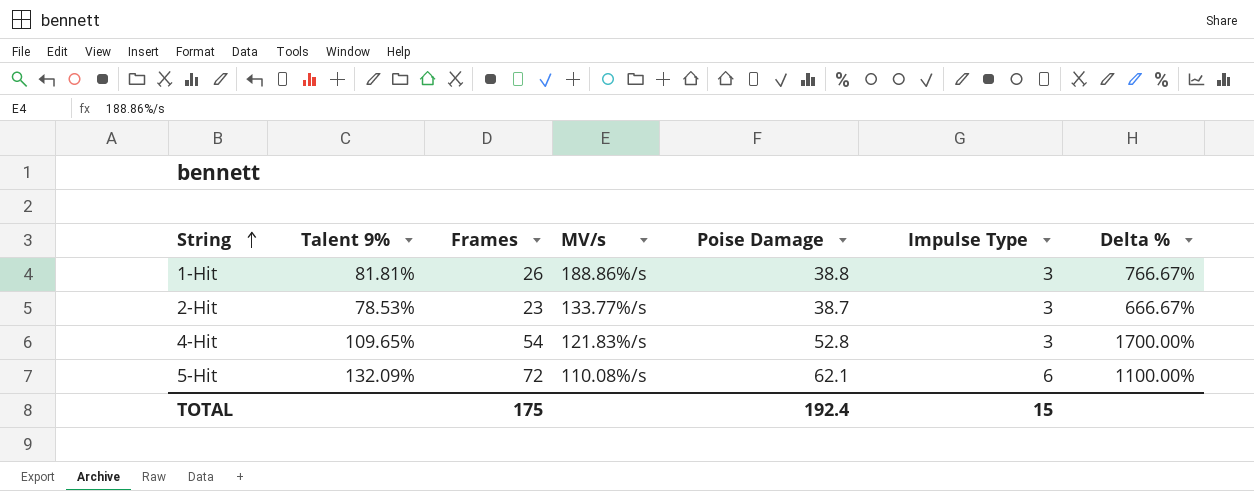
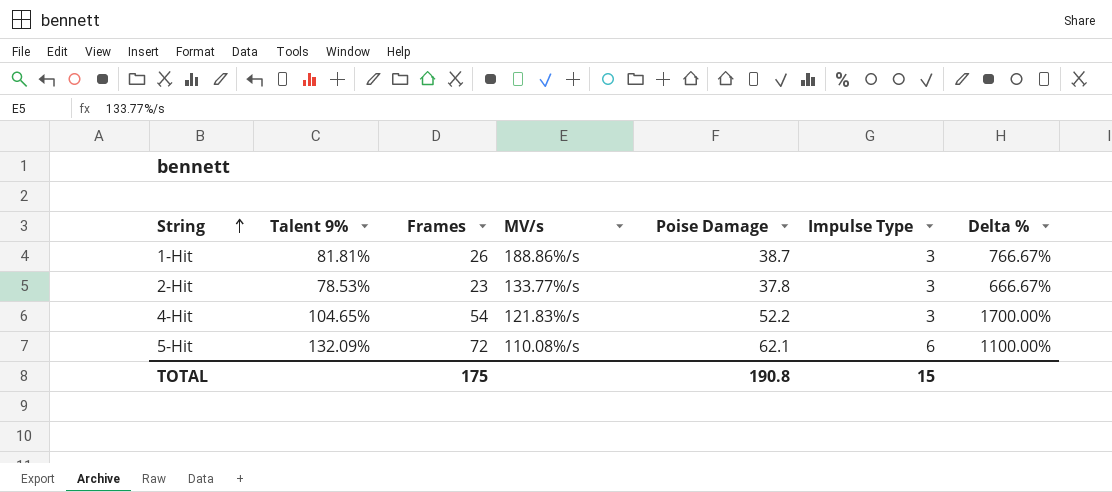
1-Hit | Poise Damage: 38.8 -> 38.7
2-Hit | Poise Damage: 38.7 -> 37.8
4-Hit | Talent 9%: 109.65% -> 104.65%
4-Hit | Poise Damage: 52.8 -> 52.2
TOTAL | Poise Damage: 192.4 -> 190.8

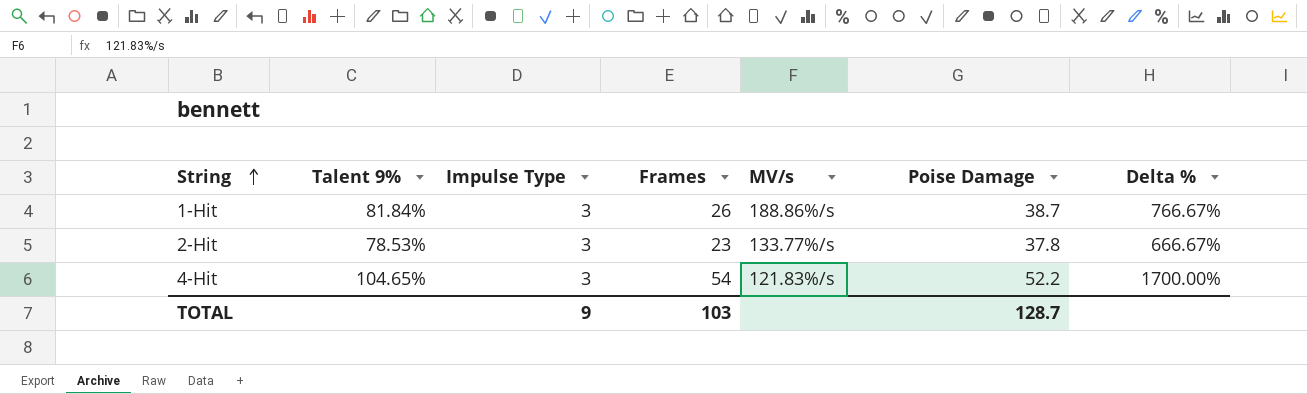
column Impulse Type | position: 6 -> 3
row 5-Hit: 132.09% | 72 | 110.08%/s | 62.1 | 6 | 1100.00% -> none
1-Hit | Talent 9%: 81.81% -> 81.84%
TOTAL | Impulse Type: 15 -> 9
TOTAL | Frames: 175 -> 103
TOTAL | Poise Damage: 190.8 -> 128.7

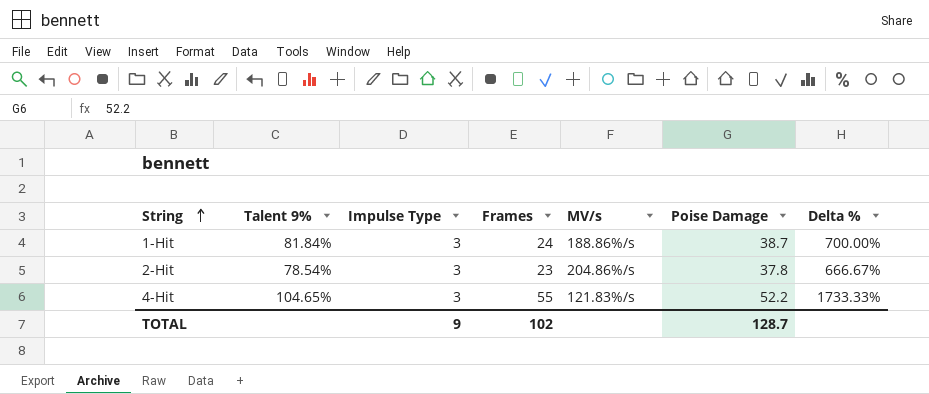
1-Hit | Frames: 26 -> 24
1-Hit | Delta %: 766.67% -> 700.00%
2-Hit | Talent 9%: 78.53% -> 78.54%
2-Hit | MV/s: 133.77%/s -> 204.86%/s
4-Hit | Frames: 54 -> 55
4-Hit | Delta %: 1700.00% -> 1733.33%
TOTAL | Frames: 103 -> 102

